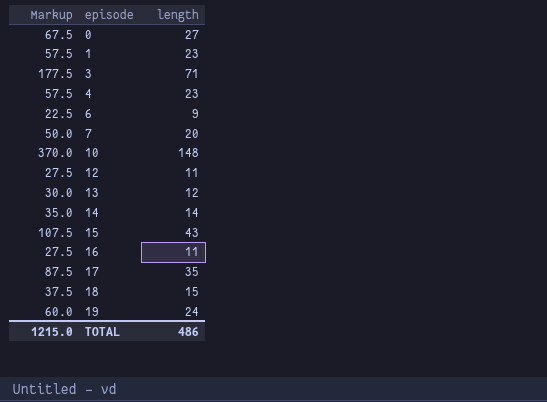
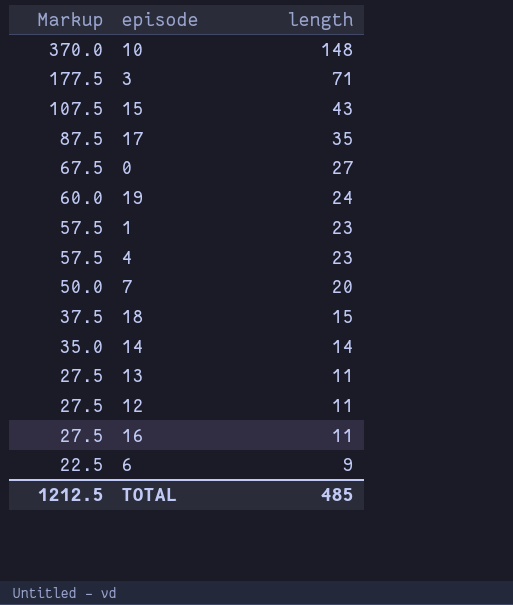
row order: episode ascending -> Markup descending
13 | Markup: 30.0 -> 27.5
13 | length: 12 -> 11
TOTAL | Markup: 1215.0 -> 1212.5
TOTAL | length: 486 -> 485

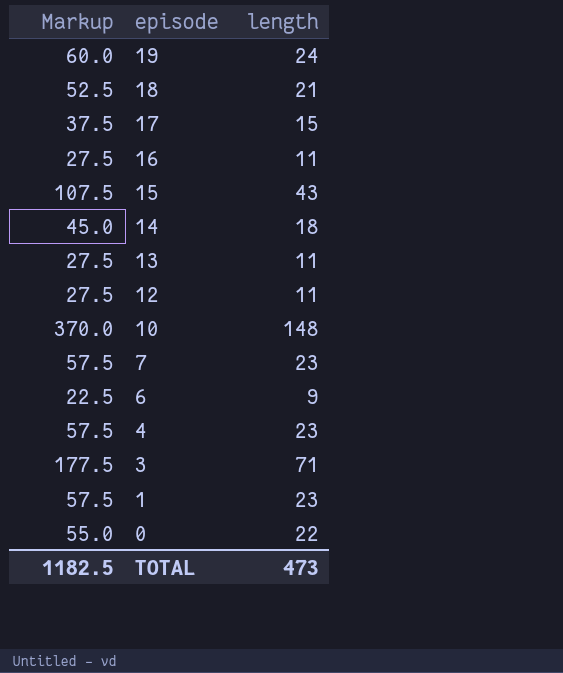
row order: Markup descending -> episode descending
18 | Markup: 37.5 -> 52.5
18 | length: 15 -> 21
17 | Markup: 87.5 -> 37.5
17 | length: 35 -> 15
14 | Markup: 35.0 -> 45.0
14 | length: 14 -> 18
7 | Markup: 50.0 -> 57.5
7 | length: 20 -> 23
0 | Markup: 67.5 -> 55.0
0 | length: 27 -> 22
TOTAL | Markup: 1212.5 -> 1182.5
TOTAL | length: 485 -> 473

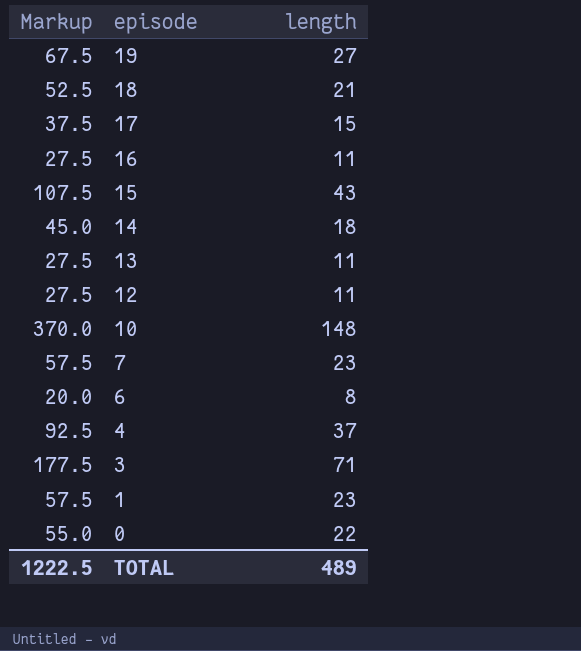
19 | Markup: 60.0 -> 67.5
19 | length: 24 -> 27
6 | Markup: 22.5 -> 20.0
6 | length: 9 -> 8
4 | Markup: 57.5 -> 92.5
4 | length: 23 -> 37
TOTAL | Markup: 1182.5 -> 1222.5
TOTAL | length: 473 -> 489

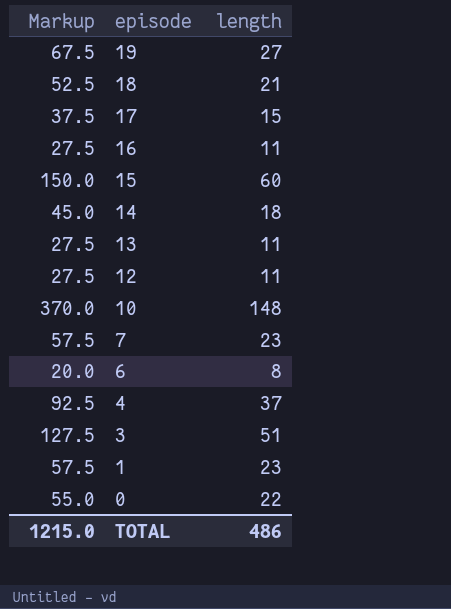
15 | Markup: 107.5 -> 150.0
15 | length: 43 -> 60
3 | Markup: 177.5 -> 127.5
3 | length: 71 -> 51
TOTAL | Markup: 1222.5 -> 1215.0
TOTAL | length: 489 -> 486

